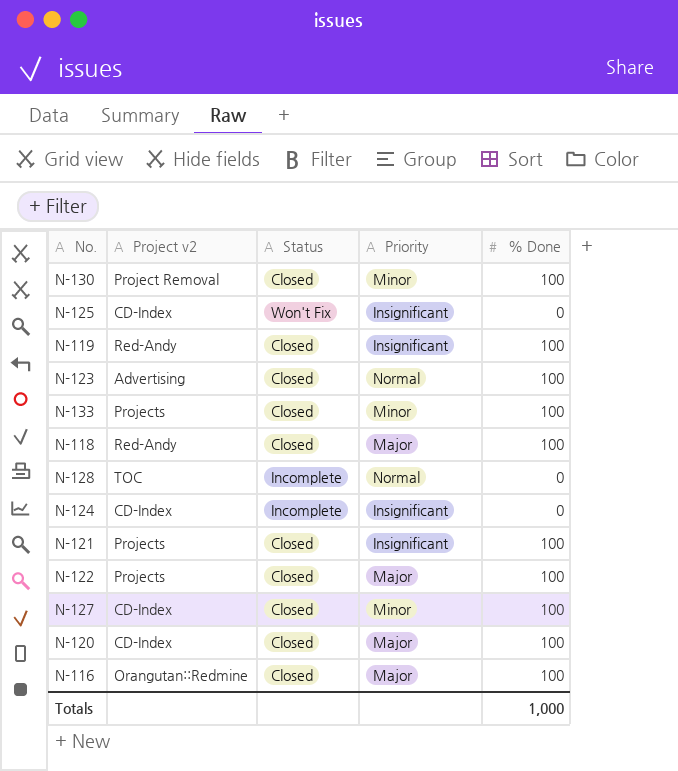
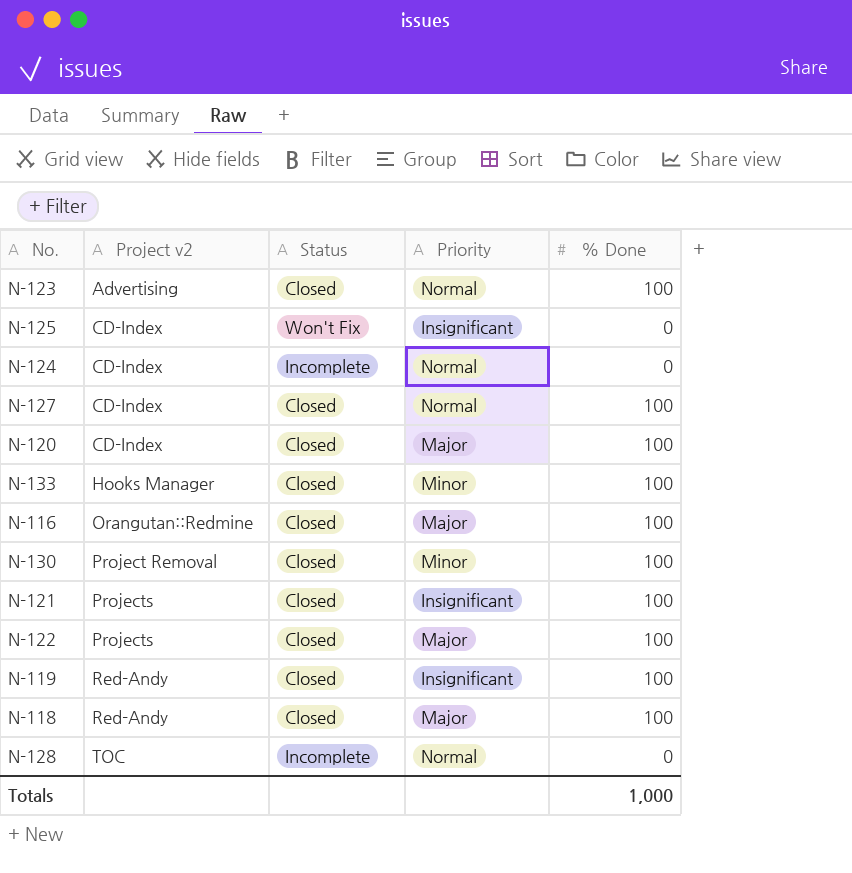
row order: none -> Project v2 ascending
N-124 | Priority: Insignificant -> Normal
N-127 | Priority: Minor -> Normal
N-133 | Project v2: Projects -> Hooks Manager

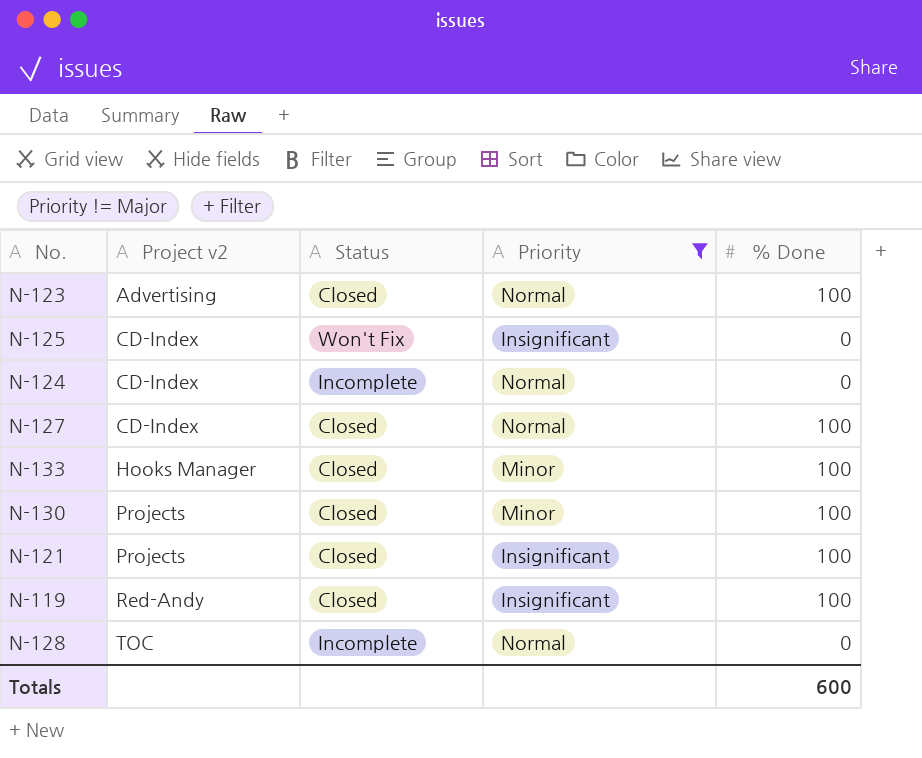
filter: none -> Priority != Major
N-130 | Project v2: Project Removal -> Projects
Totals | % Done: 1,000 -> 600

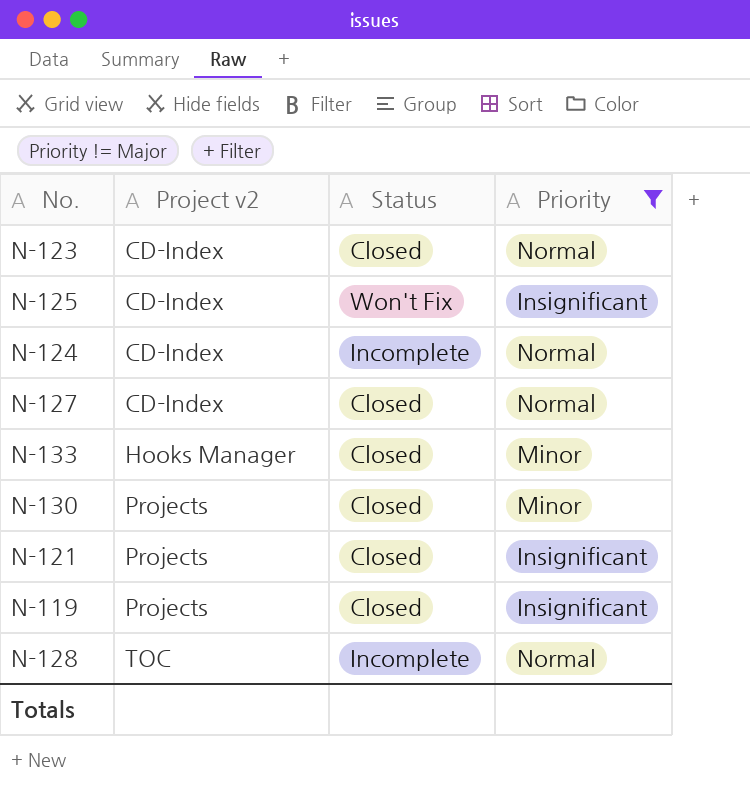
column % Done | position: 5 -> none
N-123 | Project v2: Advertising -> CD-Index
N-119 | Project v2: Red-Andy -> Projects

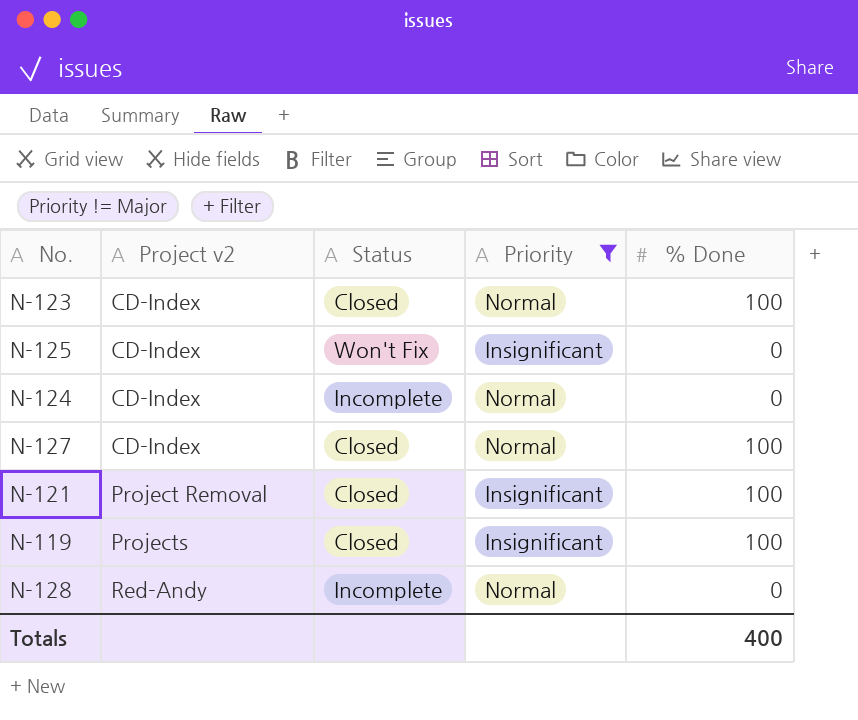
column % Done | position: none -> 5
row N-133: Hooks Manager | Closed | Minor -> none
row N-130: Projects | Closed | Minor -> none
N-121 | Project v2: Projects -> Project Removal
N-128 | Project v2: TOC -> Red-Andy

